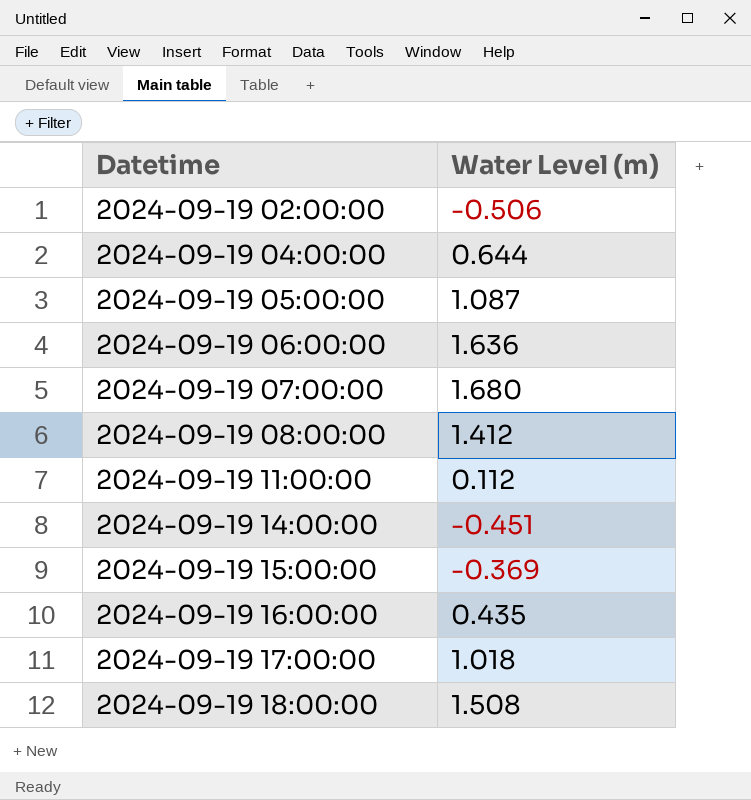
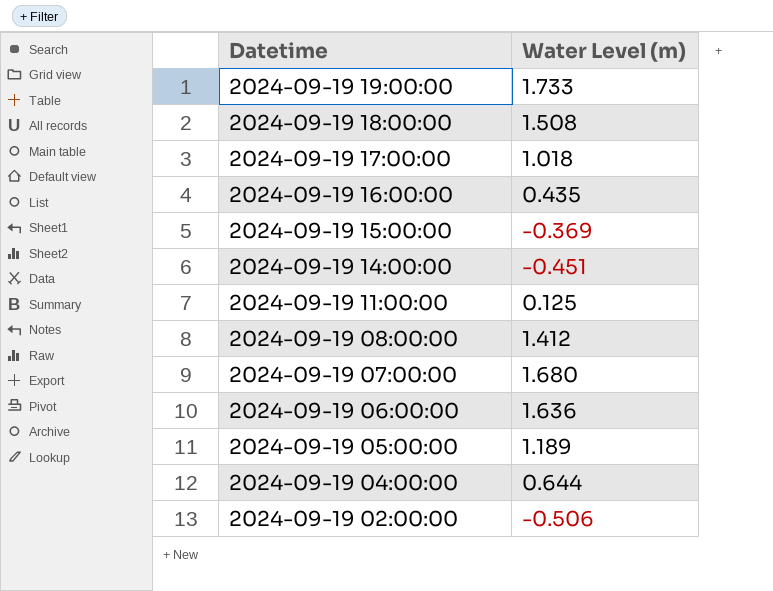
row order: Datetime ascending -> Datetime descending
row 2024-09-19 19:00:00: none -> 1.733
2024-09-19 11:00:00 | Water Level (m): 0.112 -> 0.125
2024-09-19 05:00:00 | Water Level (m): 1.087 -> 1.189

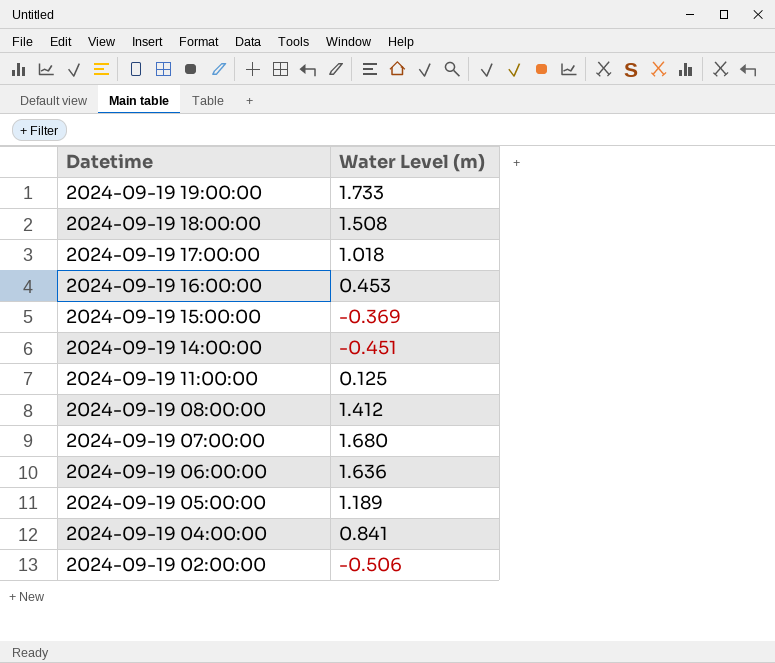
2024-09-19 16:00:00 | Water Level (m): 0.435 -> 0.453
2024-09-19 04:00:00 | Water Level (m): 0.644 -> 0.841

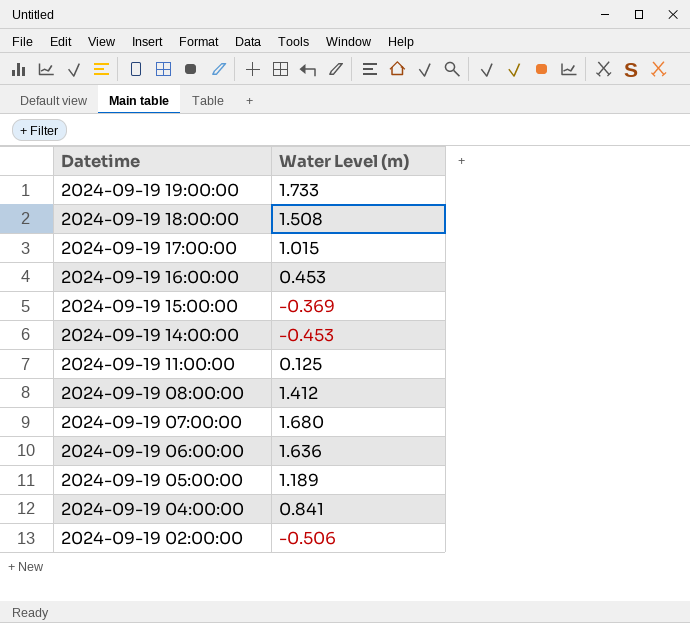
2024-09-19 17:00:00 | Water Level (m): 1.018 -> 1.015
2024-09-19 14:00:00 | Water Level (m): -0.451 -> -0.453

